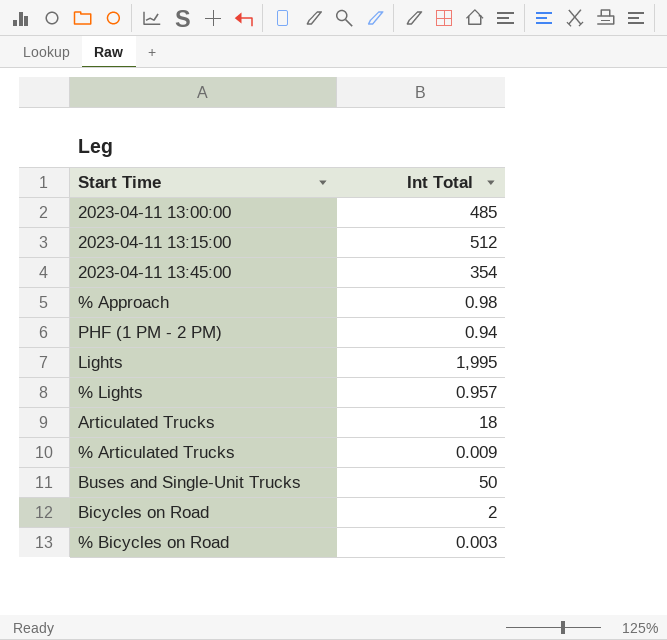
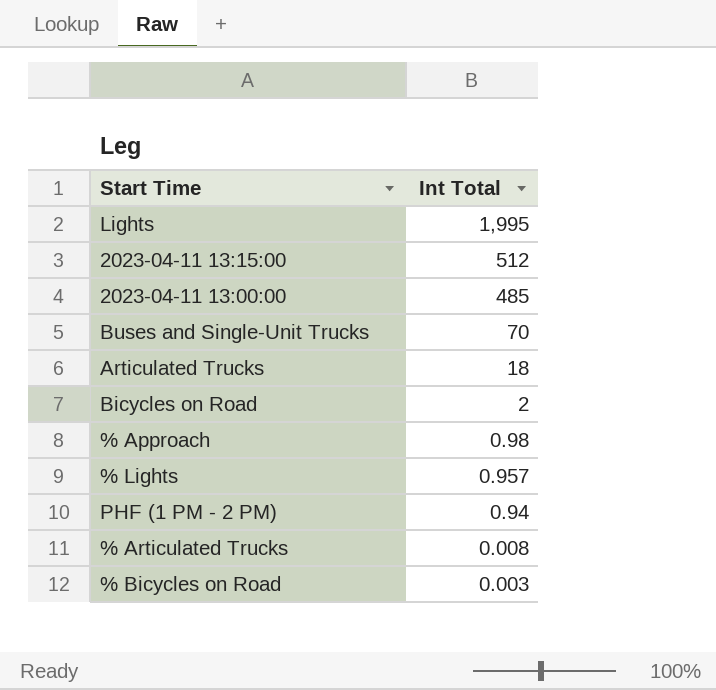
row order: none -> Int Total descending
row 2023-04-11 13:45:00: 354 -> none
Buses and Single-Unit Trucks | Int Total: 50 -> 70
% Articulated Trucks | Int Total: 0.009 -> 0.008

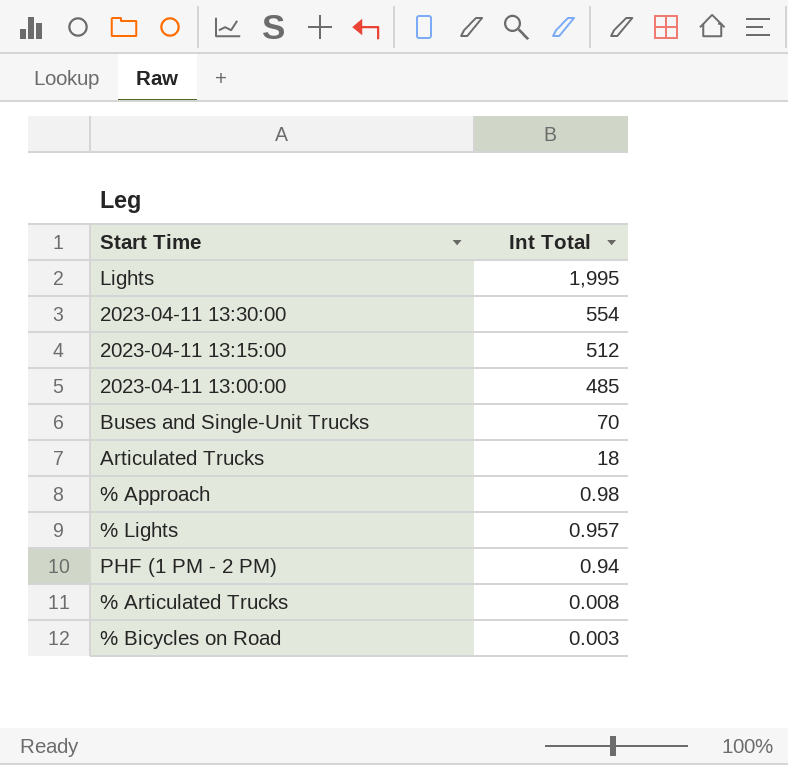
row Bicycles on Road: 2 -> none
row 2023-04-11 13:30:00: none -> 554

